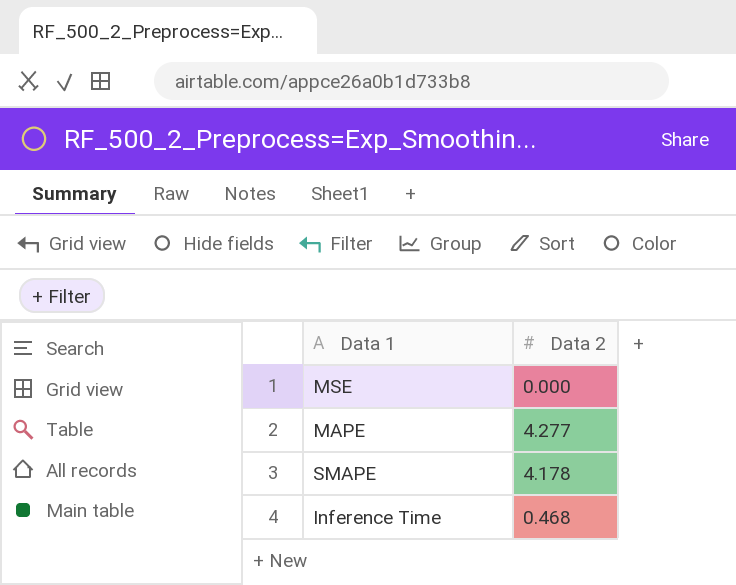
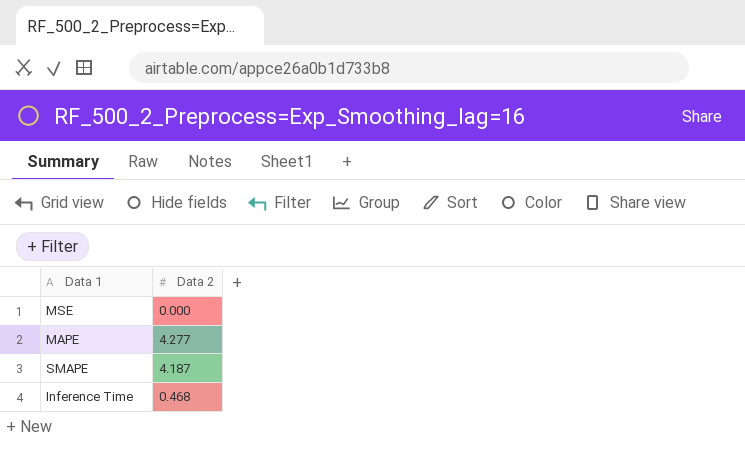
SMAPE | Data 2: 4.178 -> 4.187

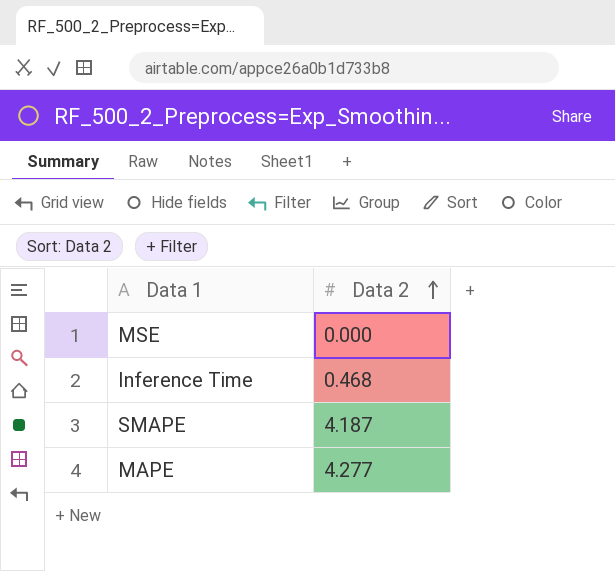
row order: none -> Data 2 ascending

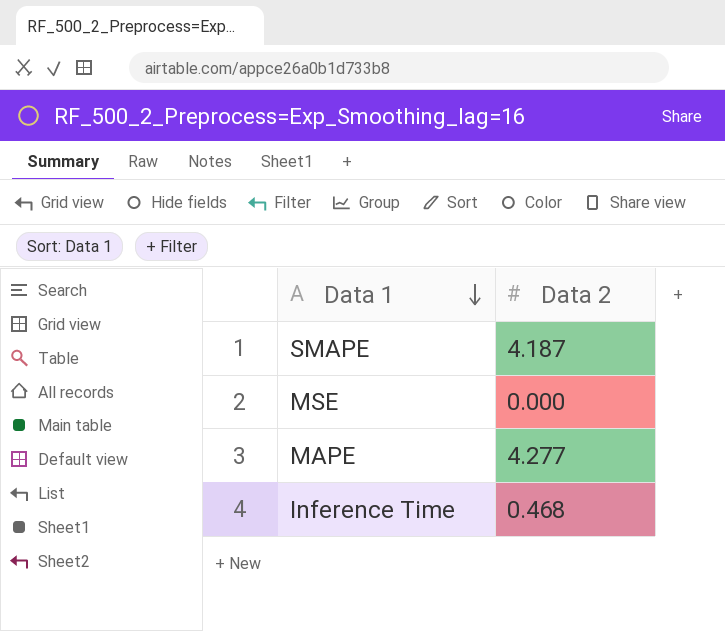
row order: Data 2 ascending -> Data 1 descending

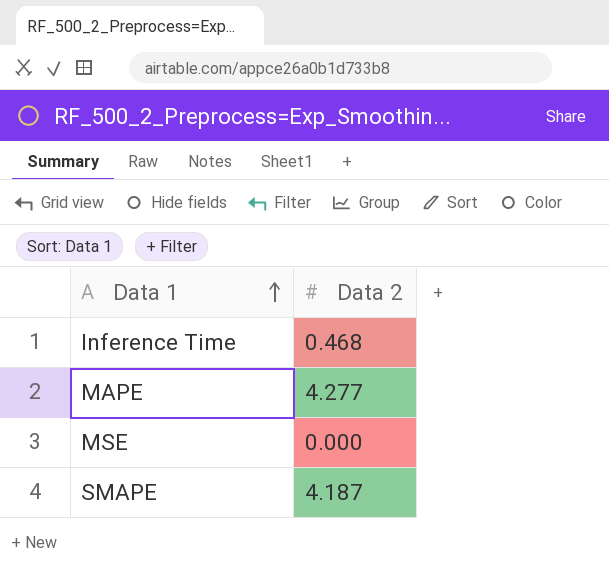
row order: Data 1 descending -> Data 1 ascending

